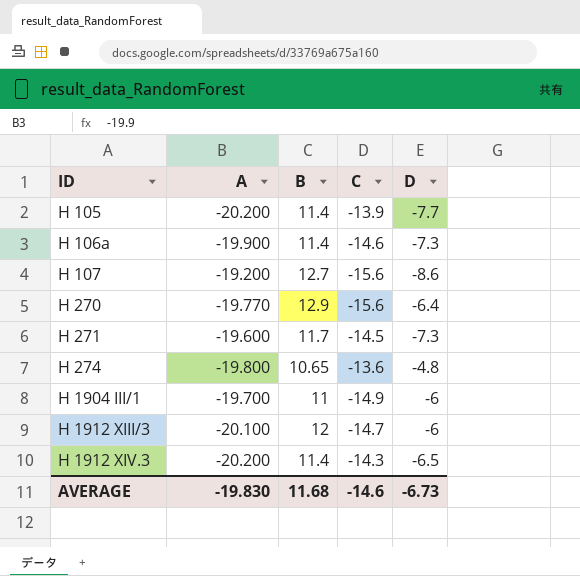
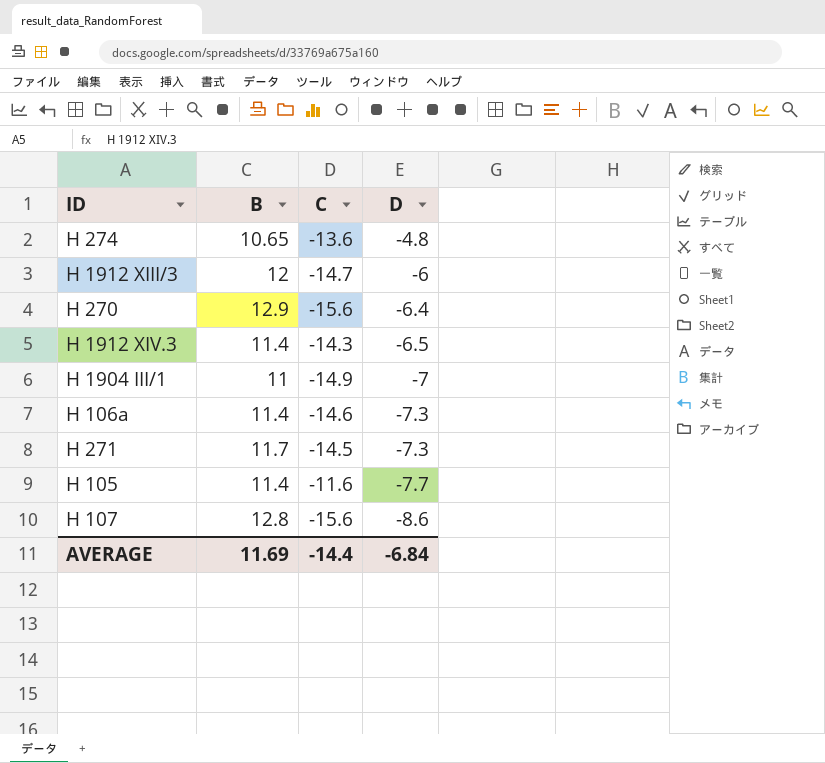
row order: ID ascending -> D descending
column A | position: 2 -> none
H 1904 III/1 | D: -6 -> -7
H 105 | C: -13.9 -> -11.6
H 107 | B: 12.7 -> 12.8
AVERAGE | B: 11.68 -> 11.69
AVERAGE | C: -14.6 -> -14.4
AVERAGE | D: -6.73 -> -6.84

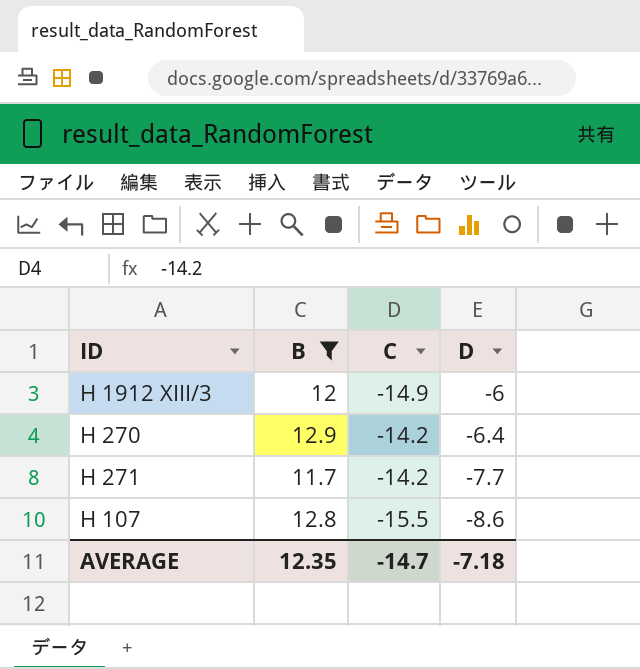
filter: none -> B >= 11.7
H 1912 XIII/3 | C: -14.7 -> -14.9
H 270 | C: -15.6 -> -14.2
H 271 | C: -14.5 -> -14.2
H 271 | D: -7.3 -> -7.7
H 107 | C: -15.6 -> -15.5
AVERAGE | B: 11.69 -> 12.35
AVERAGE | C: -14.4 -> -14.7
AVERAGE | D: -6.84 -> -7.18

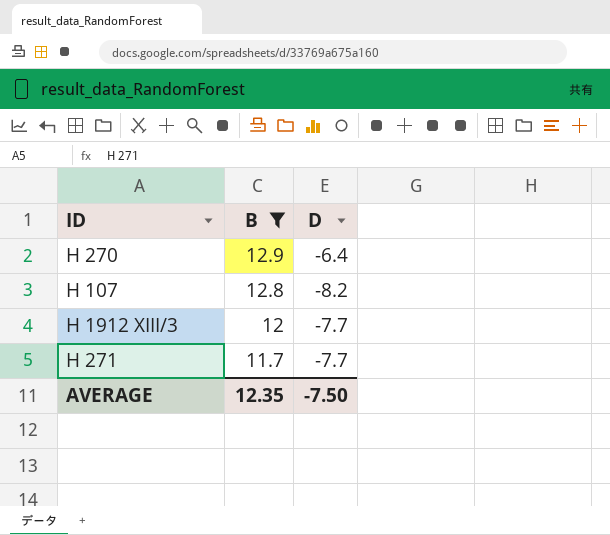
row order: D descending -> B descending
column C | position: 3 -> none
H 107 | D: -8.6 -> -8.2
H 1912 XIII/3 | D: -6 -> -7.7
AVERAGE | D: -7.18 -> -7.50

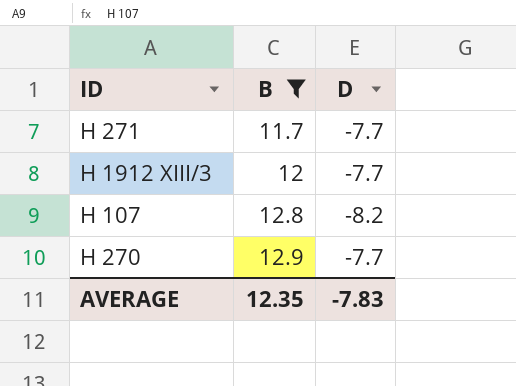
row order: B descending -> B ascending
H 270 | D: -6.4 -> -7.7
AVERAGE | D: -7.50 -> -7.83

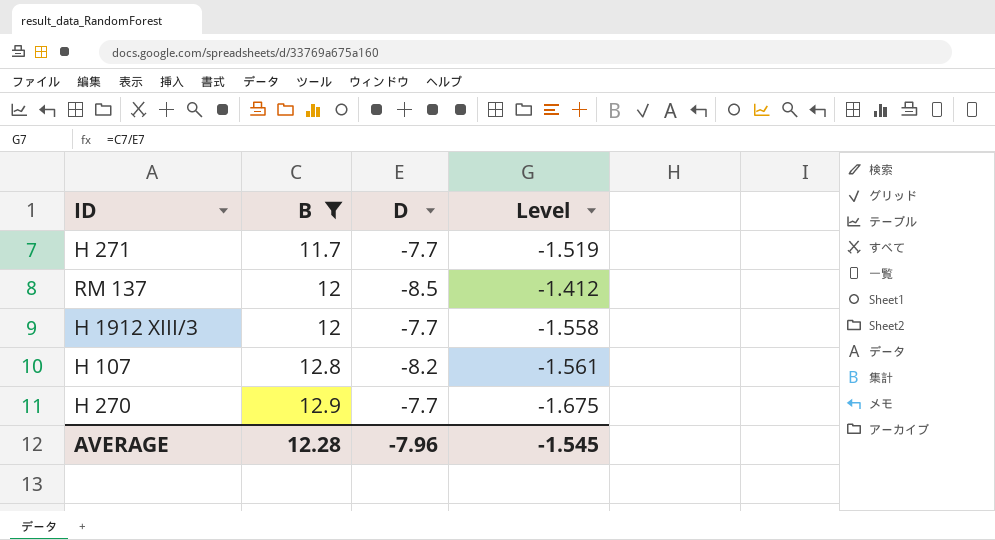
column Level | formula: none -> [B] / [D]
row RM 137: none -> 12 | -8.5 | -1.412
AVERAGE | B: 12.35 -> 12.28
AVERAGE | D: -7.83 -> -7.96

